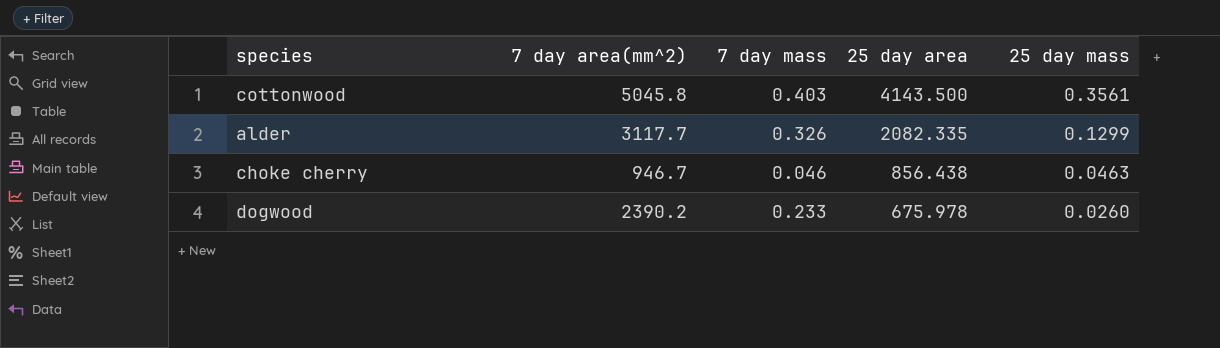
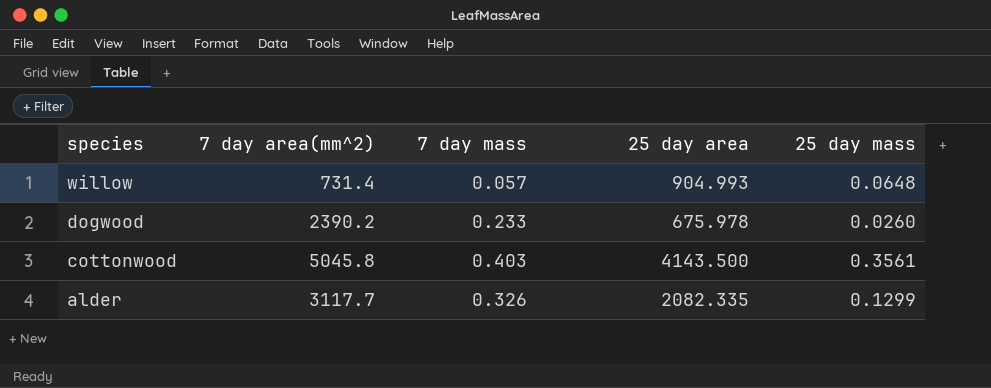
row order: 25 day area descending -> species descending
row choke cherry: 946.7 | 0.046 | 856.438 | 0.0463 -> none
row willow: none -> 731.4 | 0.057 | 904.993 | 0.0648

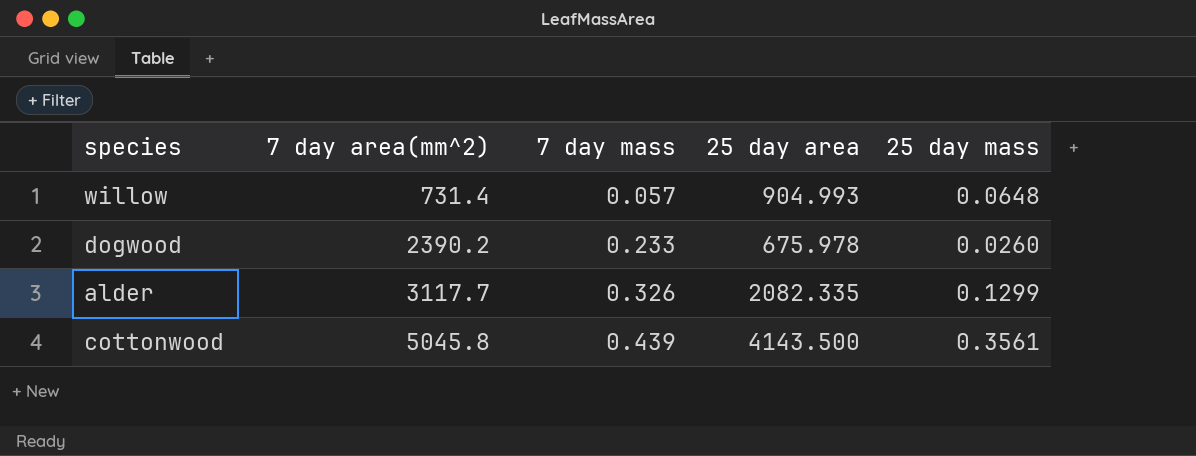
row order: species descending -> 7 day area(mm^2) ascending
cottonwood | 7 day mass: 0.403 -> 0.439

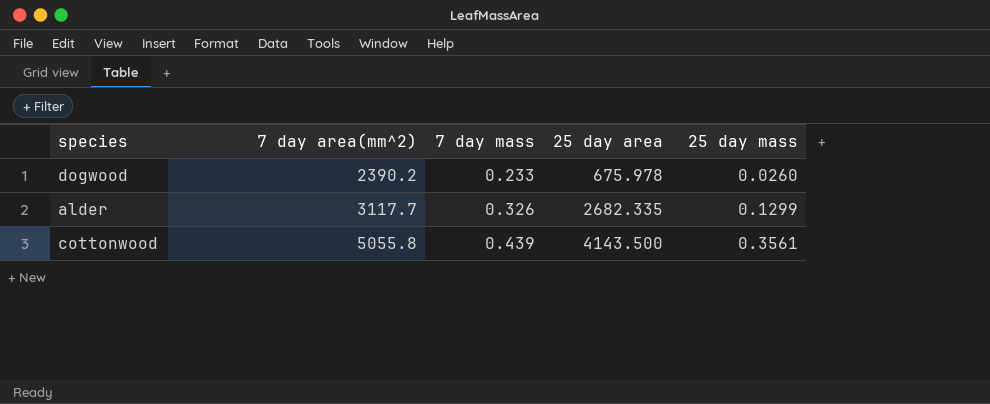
row willow: 731.4 | 0.057 | 904.993 | 0.0648 -> none
alder | 25 day area: 2082.335 -> 2682.335
cottonwood | 7 day area(mm^2): 5045.8 -> 5055.8

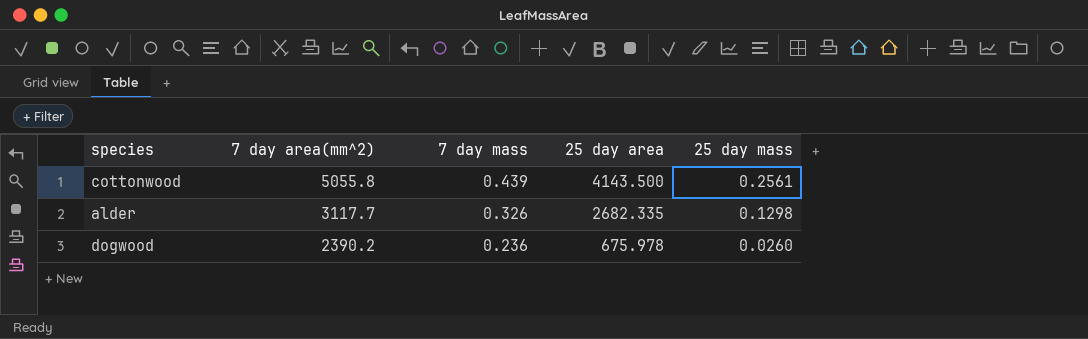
row order: 7 day area(mm^2) ascending -> 7 day area(mm^2) descending
cottonwood | 25 day mass: 0.3561 -> 0.2561
alder | 25 day mass: 0.1299 -> 0.1298
dogwood | 7 day mass: 0.233 -> 0.236

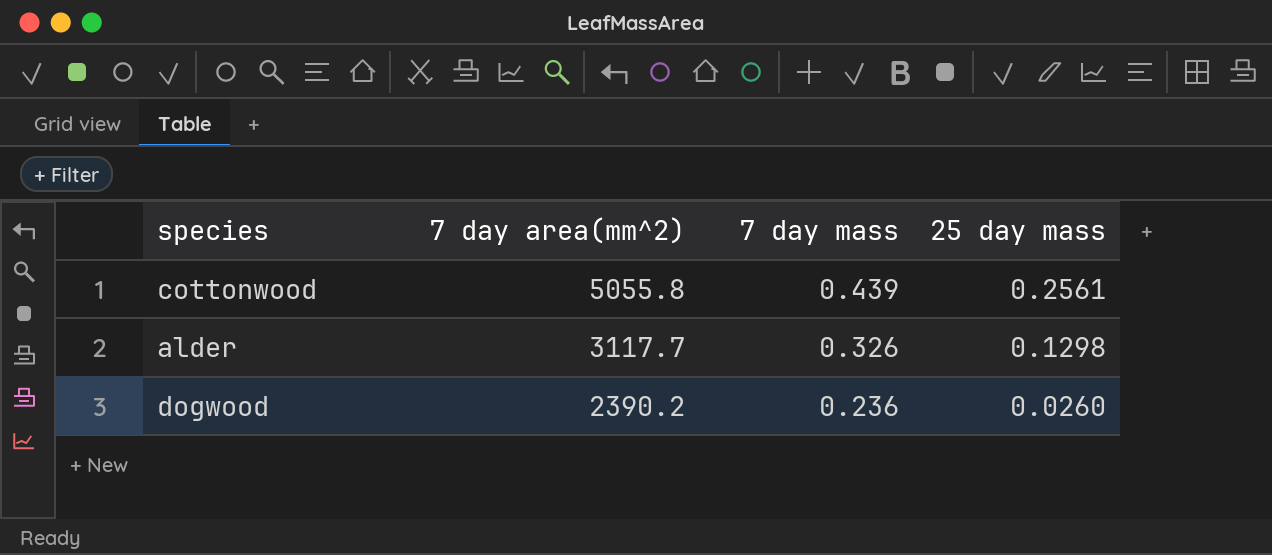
column 25 day area | position: 4 -> none

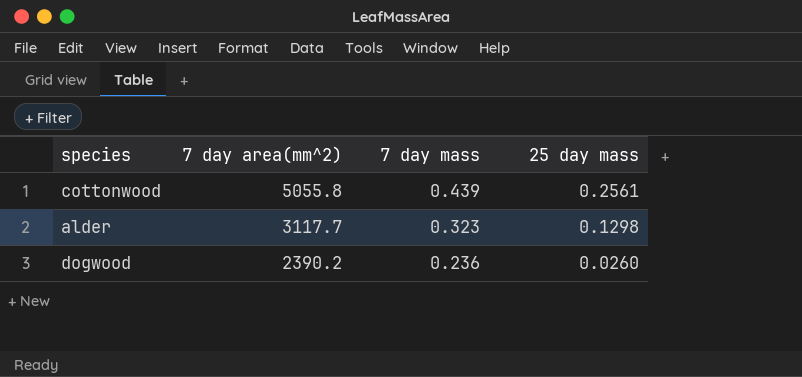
alder | 7 day mass: 0.326 -> 0.323

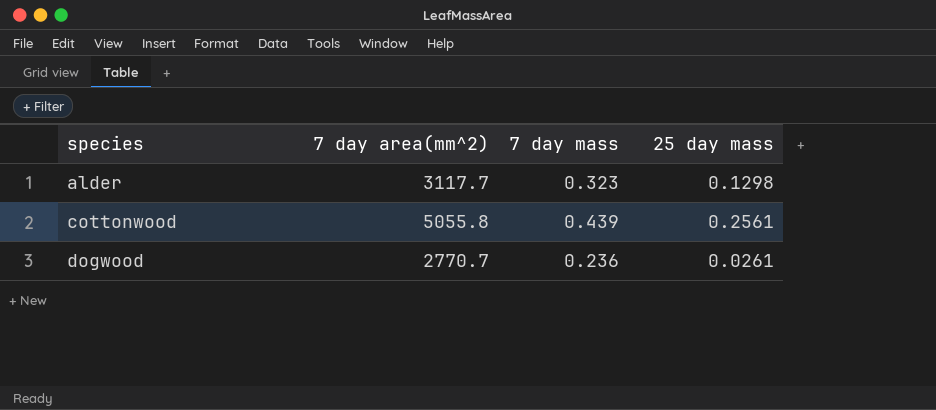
row order: 7 day area(mm^2) descending -> species ascending
dogwood | 7 day area(mm^2): 2390.2 -> 2770.7
dogwood | 25 day mass: 0.0260 -> 0.0261

